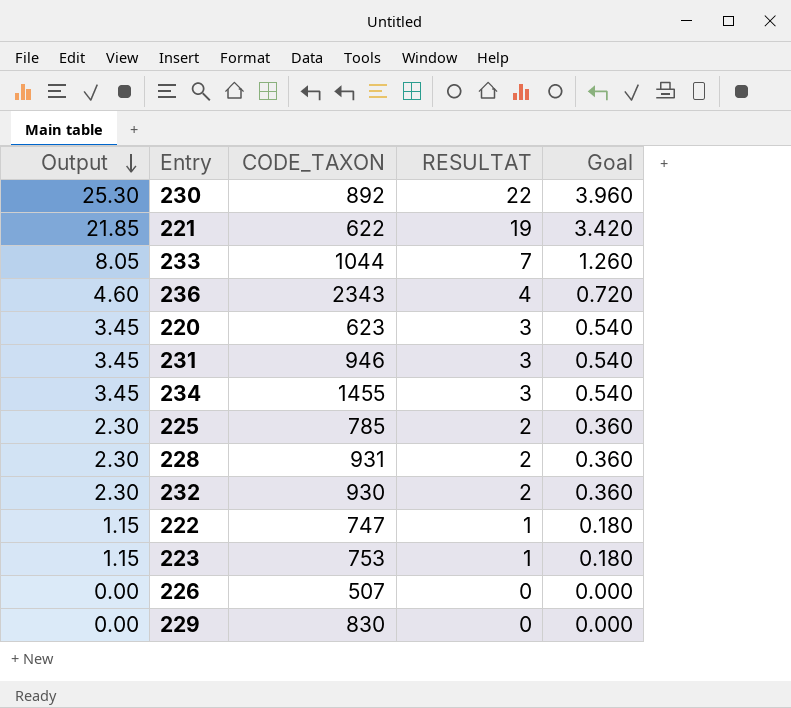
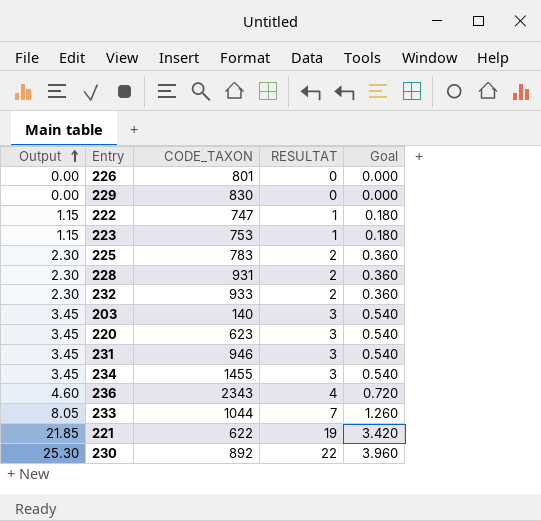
row order: Output descending -> Output ascending
226 | CODE_TAXON: 507 -> 801
225 | CODE_TAXON: 785 -> 783
232 | CODE_TAXON: 930 -> 933
row 203: none -> 3.45 | 140 | 3 | 0.540

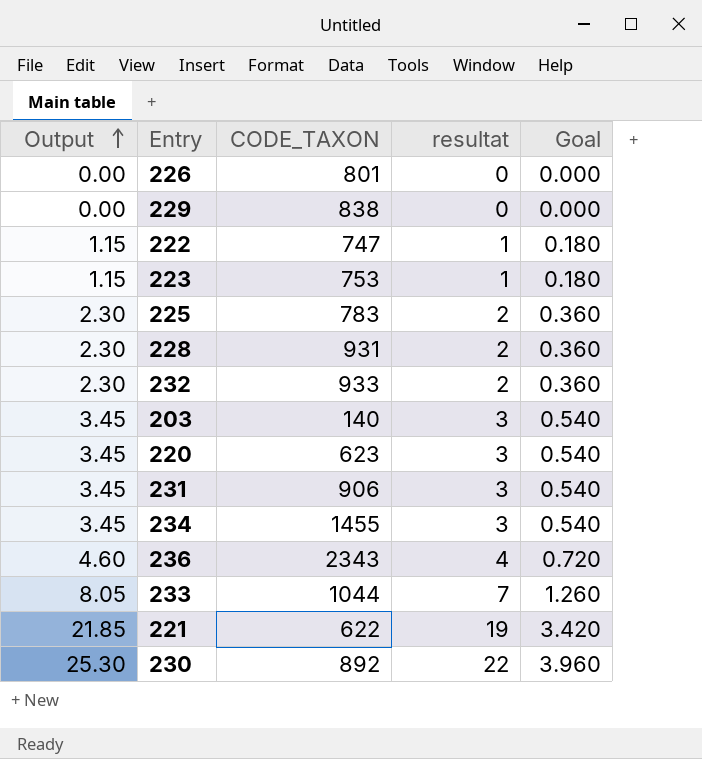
column name: RESULTAT -> resultat
229 | CODE_TAXON: 830 -> 838
231 | CODE_TAXON: 946 -> 906

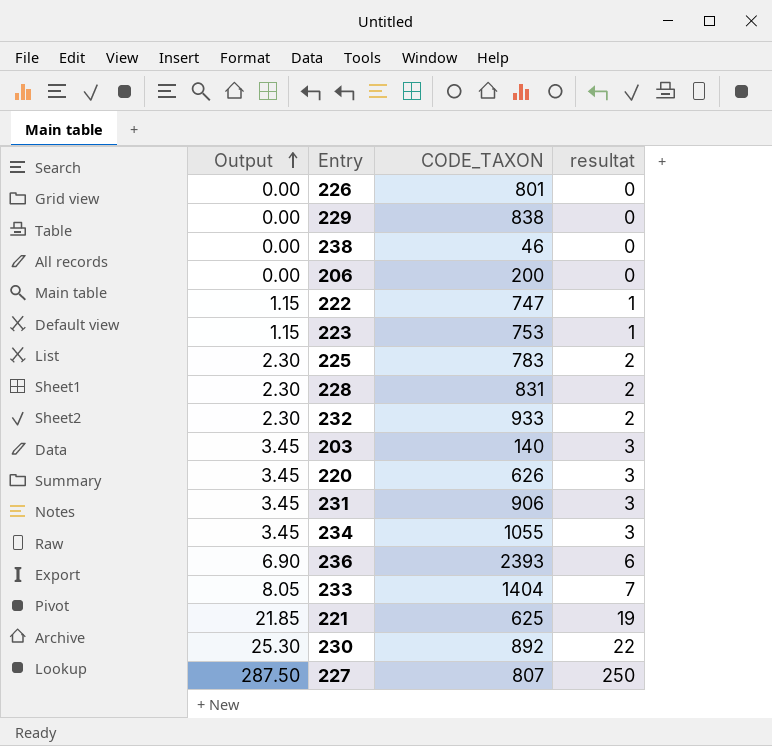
column Goal | formula: [resultat] * 0.18 -> none
row 238: none -> 0.00 | 46 | 0
row 206: none -> 0.00 | 200 | 0
228 | CODE_TAXON: 931 -> 831
220 | CODE_TAXON: 623 -> 626
234 | CODE_TAXON: 1455 -> 1055
236 | Output: 4.60 -> 6.90
236 | CODE_TAXON: 2343 -> 2393
236 | resultat: 4 -> 6
233 | CODE_TAXON: 1044 -> 1404
221 | CODE_TAXON: 622 -> 625
row 227: none -> 287.50 | 807 | 250

